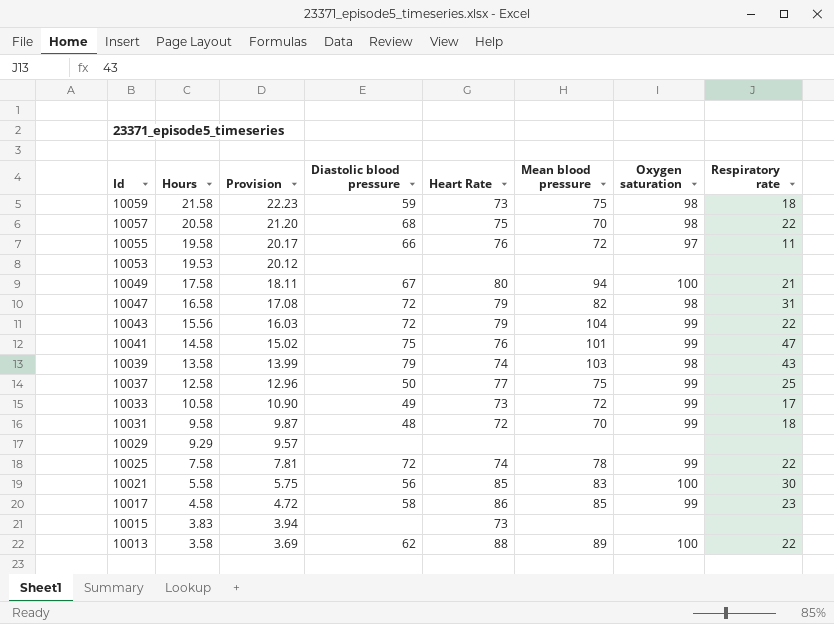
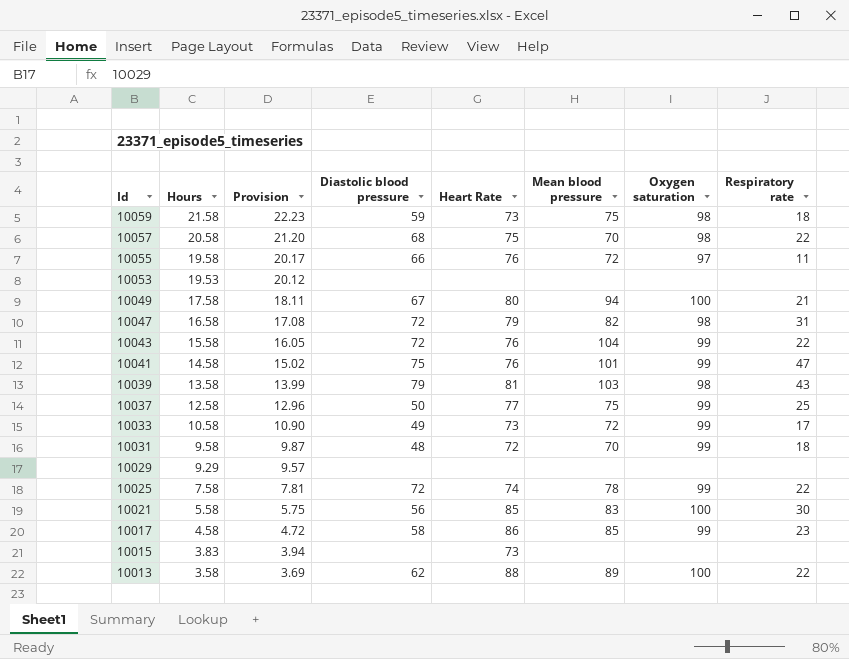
10043 | Hours: 15.56 -> 15.58
10043 | Provision: 16.03 -> 16.05
10043 | Heart Rate: 79 -> 76
10039 | Heart Rate: 74 -> 81

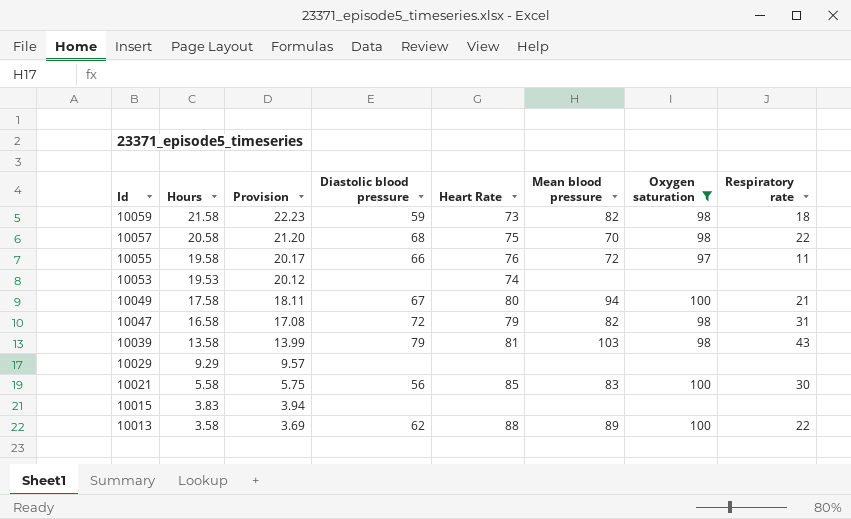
filter: none -> Oxygen saturation != 99
10059 | Mean blood pressure: 75 -> 82
10053 | Heart Rate: none -> 74
10015 | Heart Rate: 73 -> none

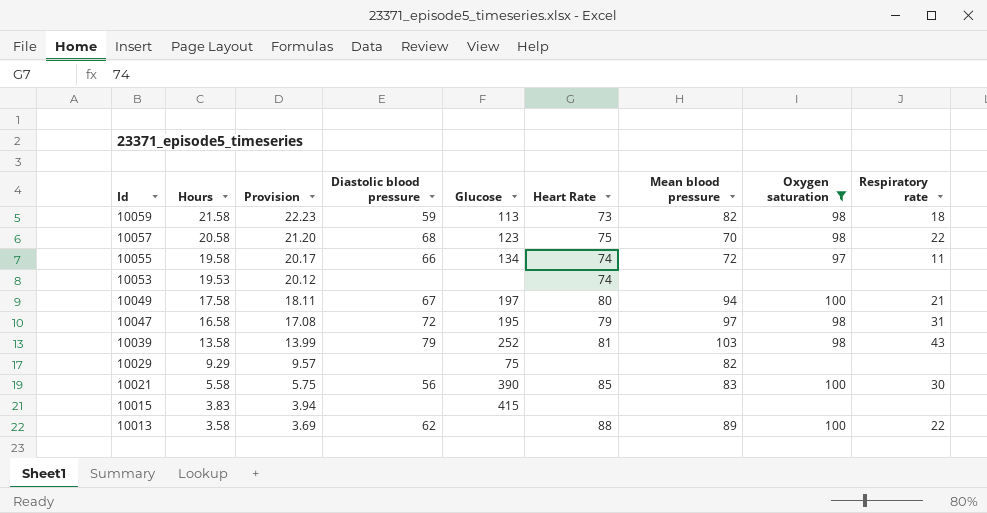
column Glucose | position: none -> 5
10055 | Heart Rate: 76 -> 74
10047 | Mean blood pressure: 82 -> 97
10029 | Mean blood pressure: none -> 82

